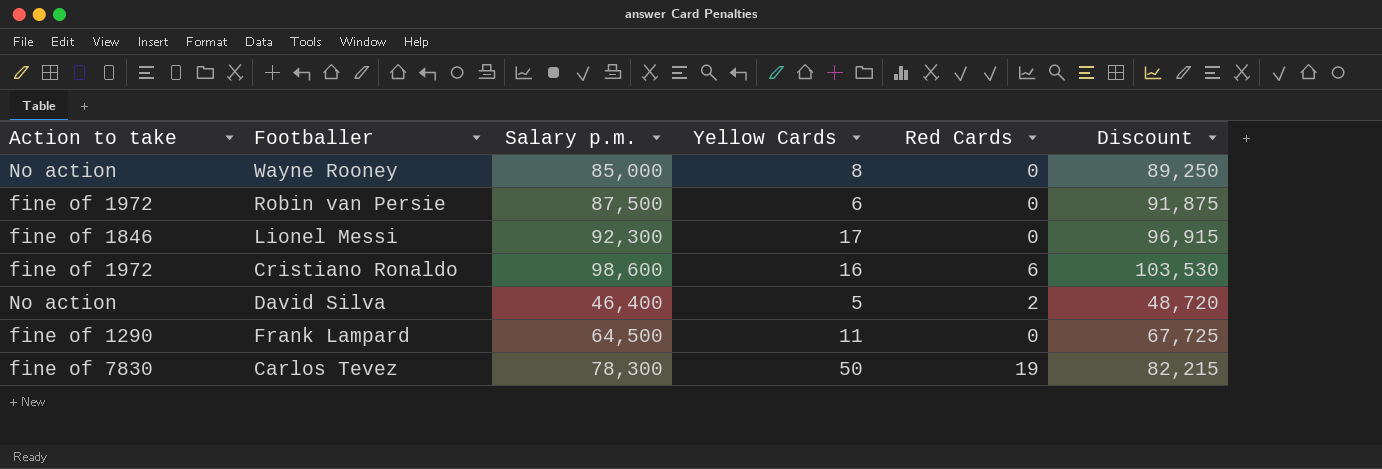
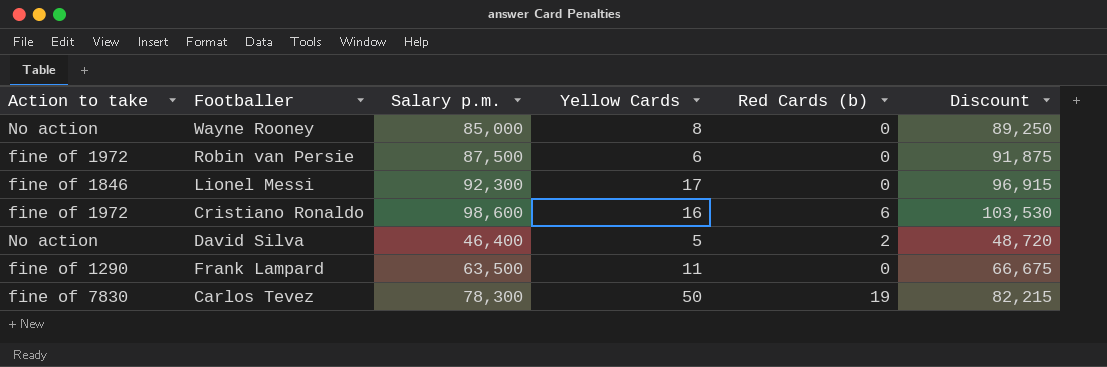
column name: Red Cards -> Red Cards (b)
Frank Lampard | Salary p.m.: 64,500 -> 63,500
Frank Lampard | Discount: 67,725 -> 66,675

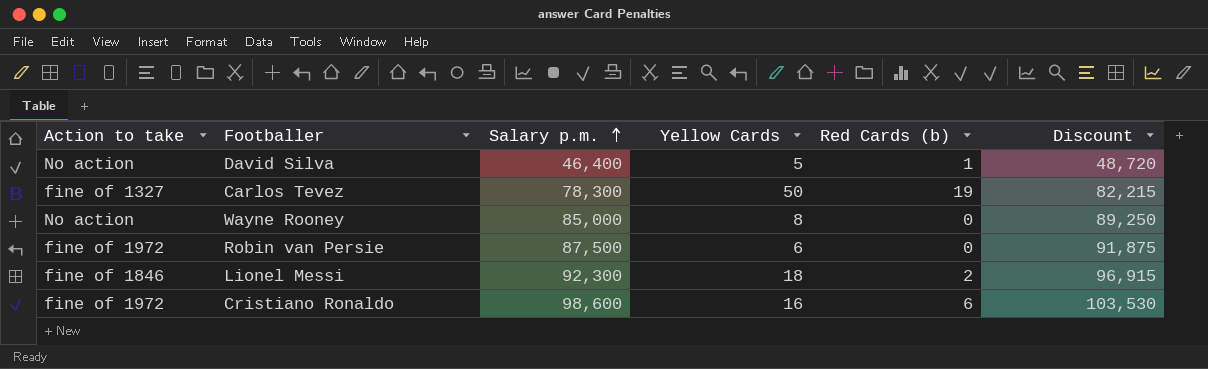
row order: none -> Salary p.m. ascending
row Frank Lampard: fine of 1290 | 63,500 | 11 | 0 | 66,675 -> none
David Silva | Red Cards (b): 2 -> 1
Carlos Tevez | Action to take: fine of 7830 -> fine of 1327
Lionel Messi | Yellow Cards: 17 -> 18
Lionel Messi | Red Cards (b): 0 -> 2

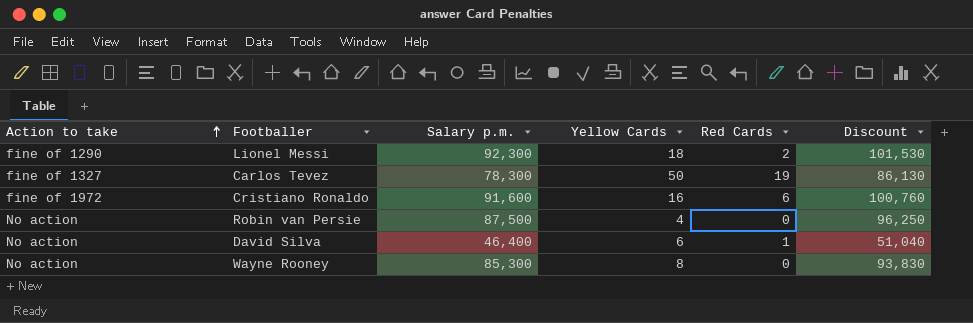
row order: Salary p.m. ascending -> Action to take ascending
column name: Red Cards (b) -> Red Cards
column Discount | formula: [Salary p.m.] * 1.05 -> [Salary p.m.] * 1.1
Lionel Messi | Action to take: fine of 1846 -> fine of 1290
Cristiano Ronaldo | Salary p.m.: 98,600 -> 91,600
Robin van Persie | Action to take: fine of 1972 -> No action
Robin van Persie | Yellow Cards: 6 -> 4
David Silva | Yellow Cards: 5 -> 6
Wayne Rooney | Salary p.m.: 85,000 -> 85,300

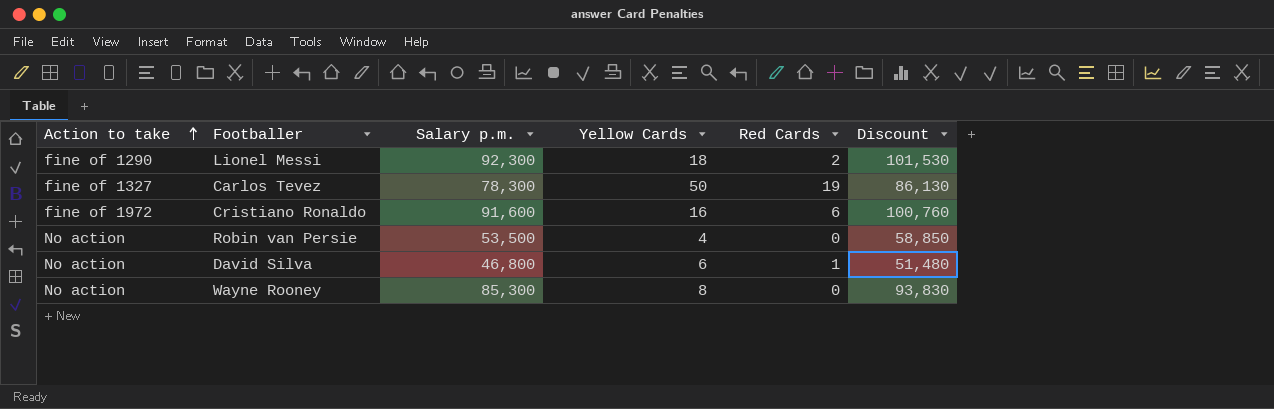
Robin van Persie | Salary p.m.: 87,500 -> 53,500
Robin van Persie | Discount: 96,250 -> 58,850
David Silva | Salary p.m.: 46,400 -> 46,800
David Silva | Discount: 51,040 -> 51,480

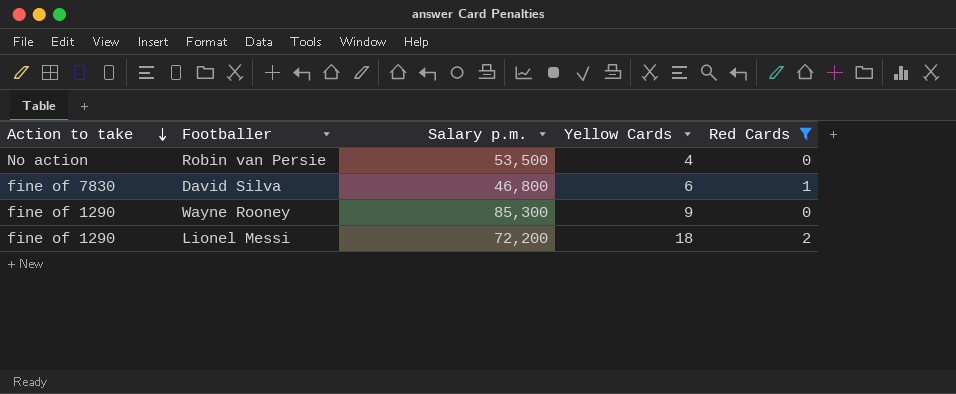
filter: none -> Red Cards <= 2
row order: Action to take ascending -> Action to take descending
column Discount | formula: [Salary p.m.] * 1.1 -> none
David Silva | Action to take: No action -> fine of 7830
Wayne Rooney | Action to take: No action -> fine of 1290
Wayne Rooney | Yellow Cards: 8 -> 9
Lionel Messi | Salary p.m.: 92,300 -> 72,200

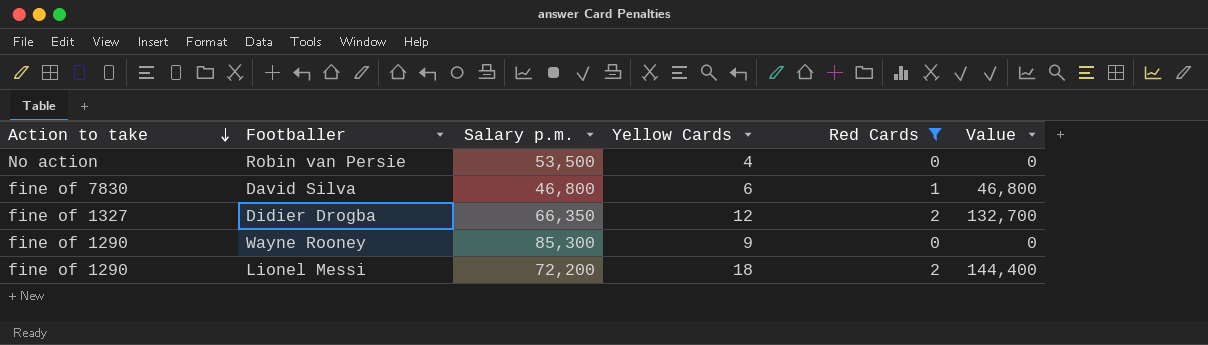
column Value | formula: none -> [Salary p.m.] * [Red Cards]
row Didier Drogba: none -> fine of 1327 | 66,350 | 12 | 2 | 132,700

